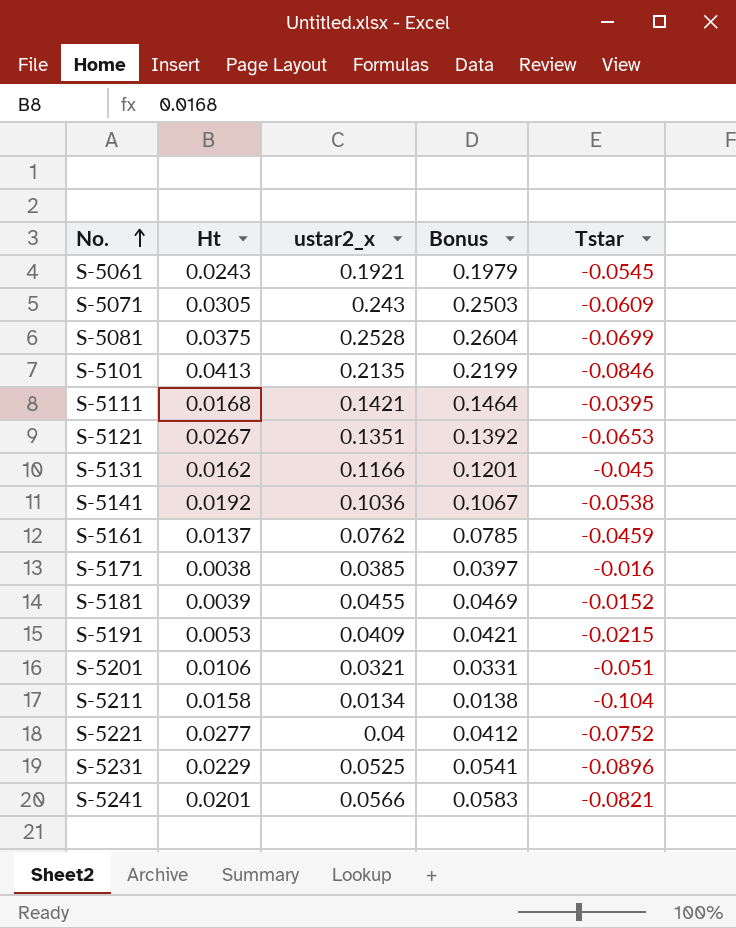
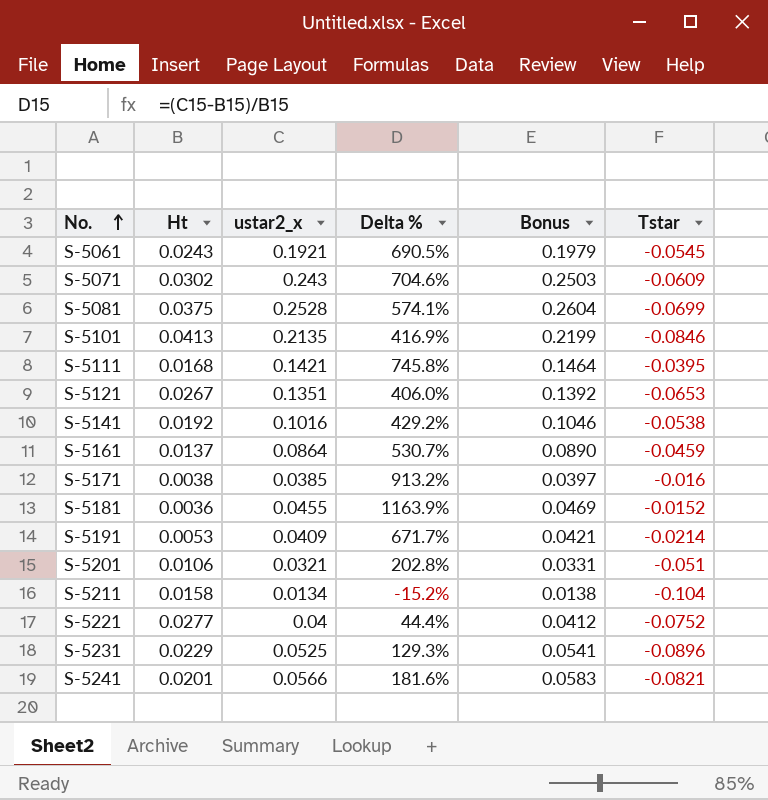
column Delta % | formula: none -> ([ustar2_x] - [Ht]) / [Ht]
row S-5131: 0.0162 | 0.1166 | 0.1201 | -0.045 -> none
S-5071 | Ht: 0.0305 -> 0.0302
S-5141 | ustar2_x: 0.1036 -> 0.1016
S-5141 | Bonus: 0.1067 -> 0.1046
S-5161 | ustar2_x: 0.0762 -> 0.0864
S-5161 | Bonus: 0.0785 -> 0.0890
S-5181 | Ht: 0.0039 -> 0.0036
S-5191 | Tstar: -0.0215 -> -0.0214

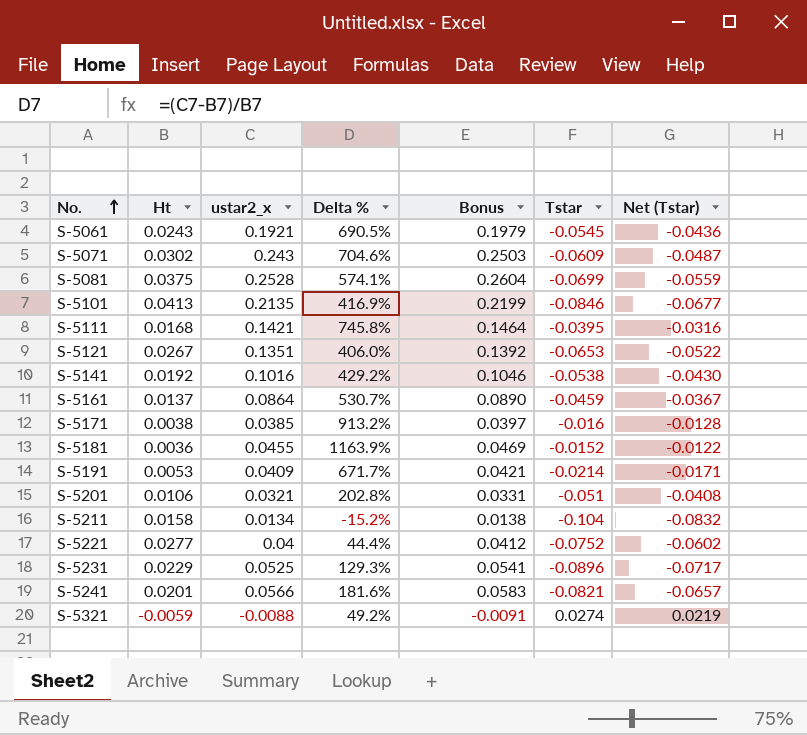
column Net (Tstar) | formula: none -> [Tstar] * 0.8
row S-5321: none -> -0.0059 | -0.0088 | 49.2% | -0.0091 | 0.0274 | 0.0219

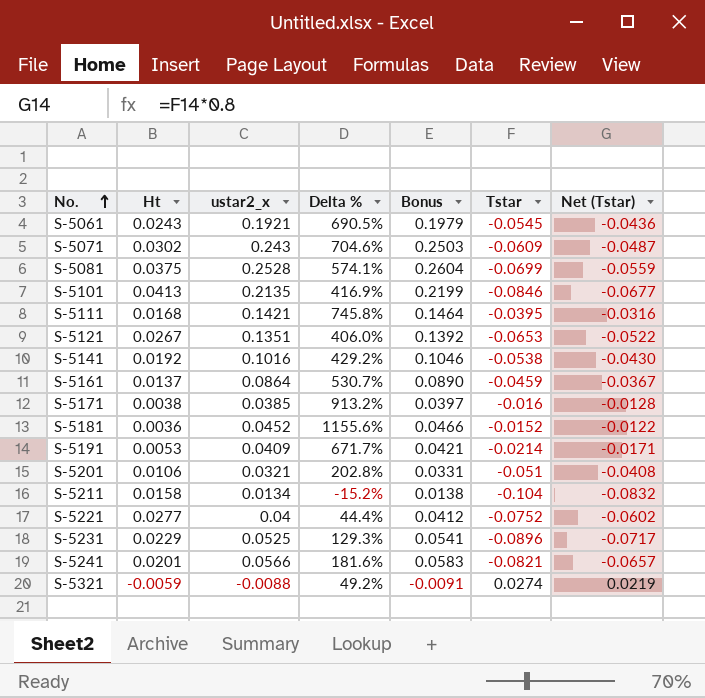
S-5181 | ustar2_x: 0.0455 -> 0.0452
S-5181 | Delta %: 1163.9% -> 1155.6%
S-5181 | Bonus: 0.0469 -> 0.0466

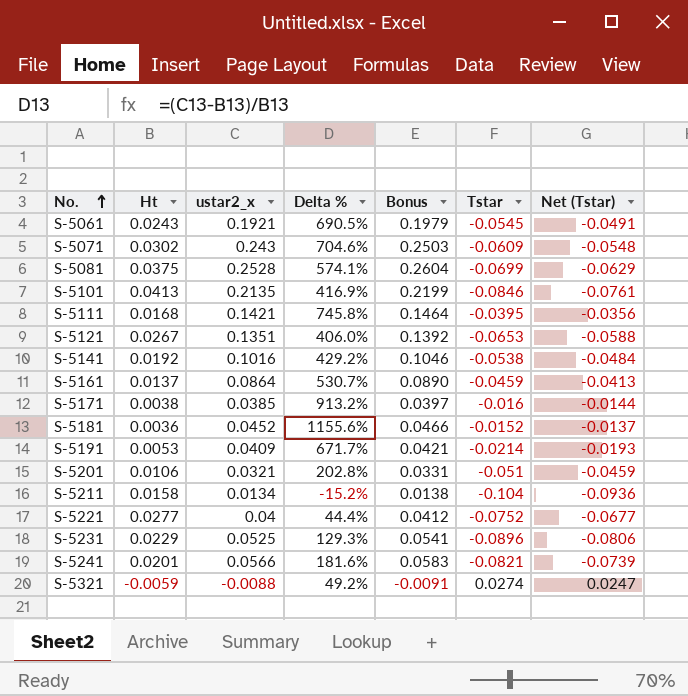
column Net (Tstar) | formula: [Tstar] * 0.8 -> [Tstar] * 0.9

